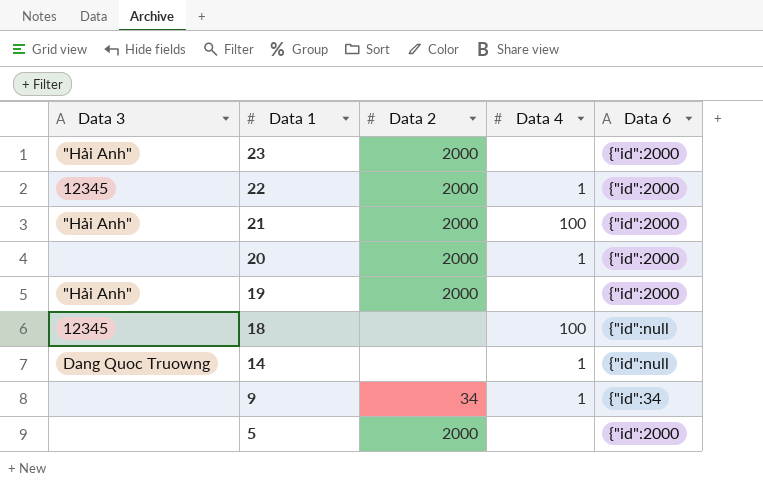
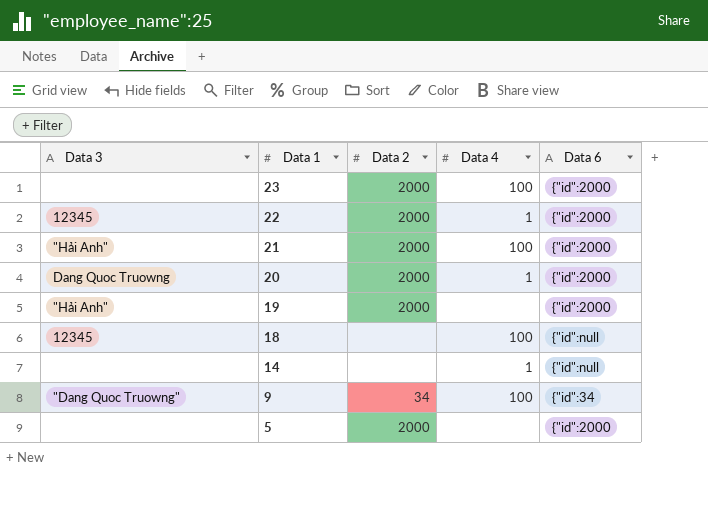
23 | Data 3: "Hải Anh" -> none
23 | Data 4: none -> 100
20 | Data 3: none -> Dang Quoc Truowng
14 | Data 3: Dang Quoc Truowng -> none
9 | Data 3: none -> "Dang Quoc Truowng"
9 | Data 4: 1 -> 100

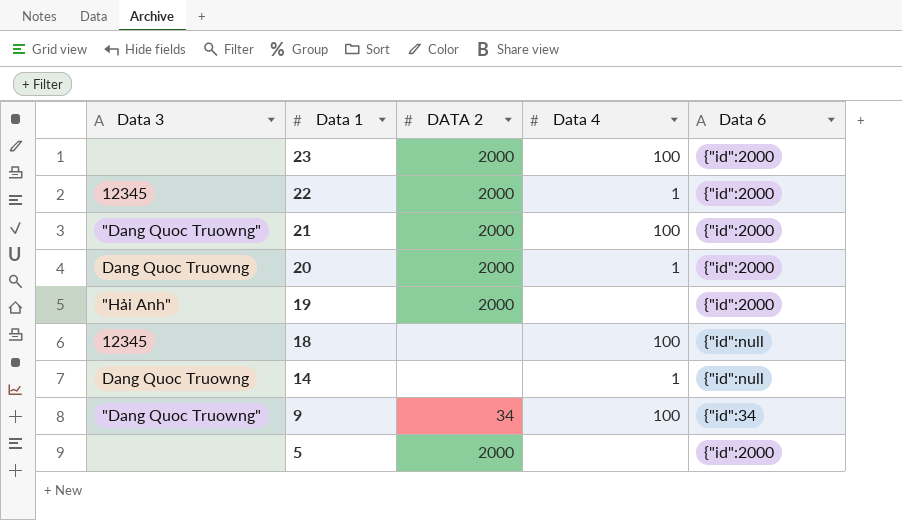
column name: Data 2 -> DATA 2
21 | Data 3: "Hải Anh" -> "Dang Quoc Truowng"
14 | Data 3: none -> Dang Quoc Truowng

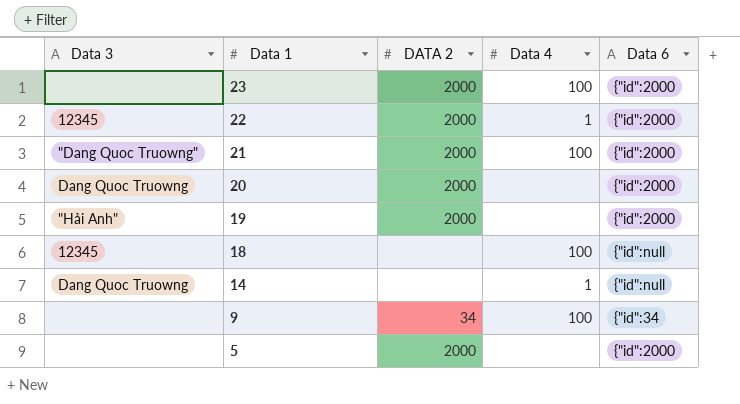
20 | Data 4: 1 -> none
9 | Data 3: "Dang Quoc Truowng" -> none

